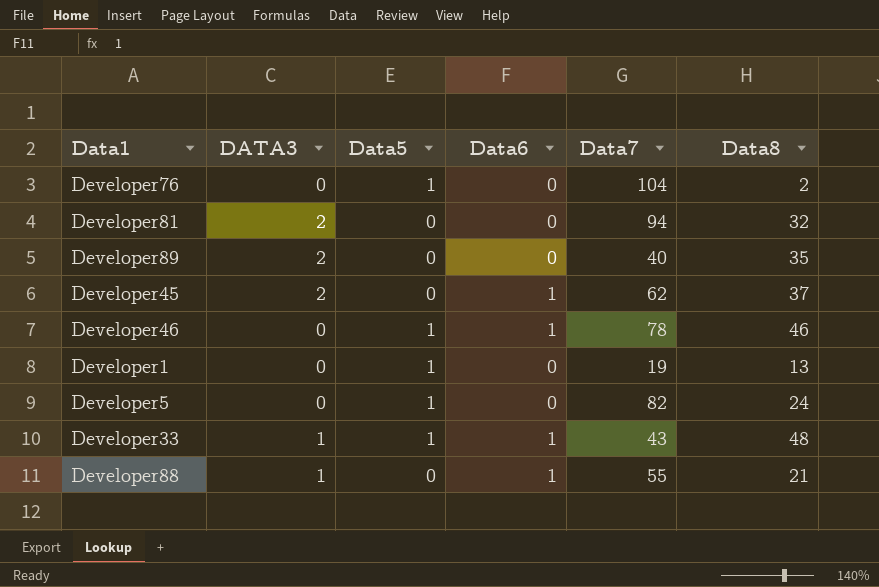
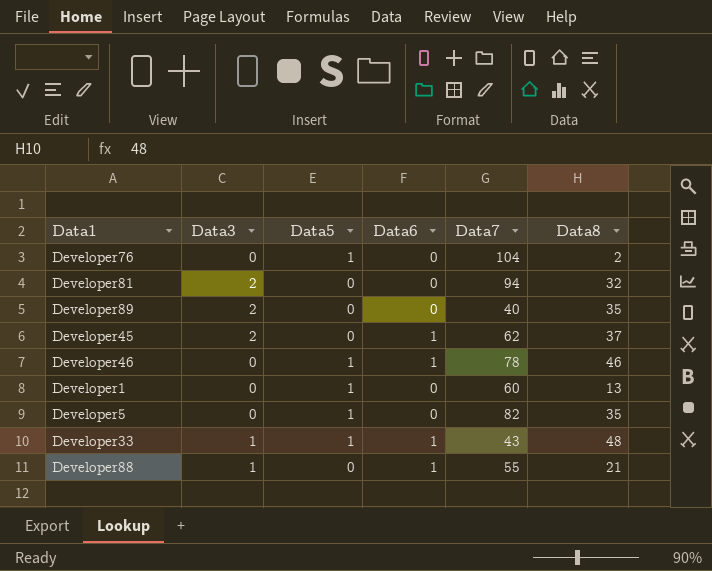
column name: DATA3 -> Data3
Developer1 | Data7: 19 -> 60
Developer5 | Data8: 24 -> 35

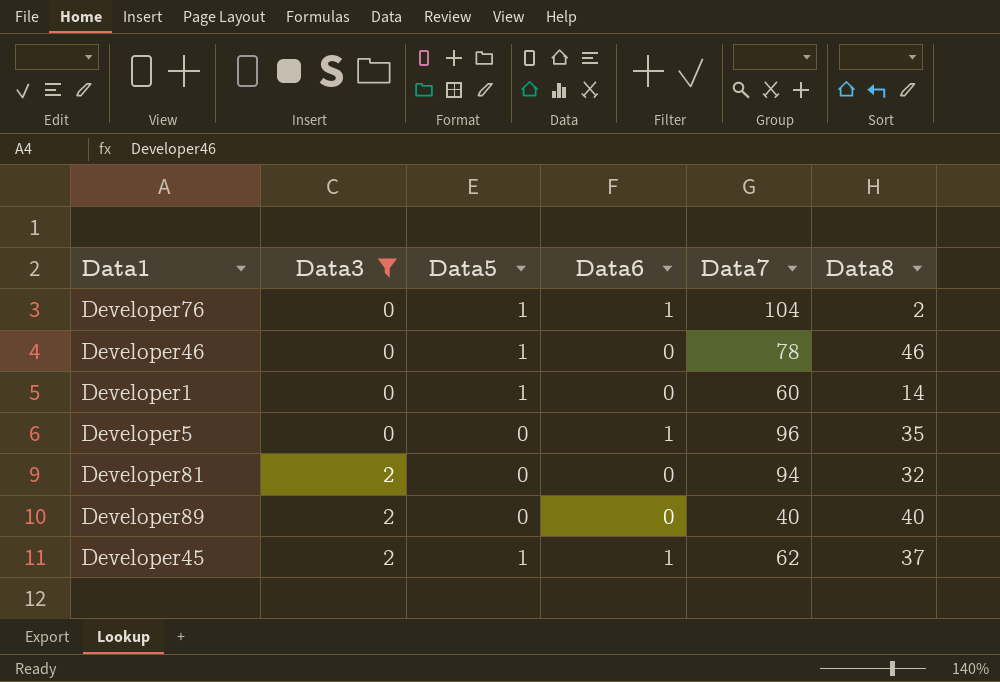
filter: none -> Data3 != 1
row order: none -> Data3 ascending
Developer76 | Data6: 0 -> 1
Developer46 | Data6: 1 -> 0
Developer1 | Data8: 13 -> 14
Developer5 | Data5: 1 -> 0
Developer5 | Data6: 0 -> 1
Developer5 | Data7: 82 -> 96
Developer89 | Data8: 35 -> 40
Developer45 | Data5: 0 -> 1

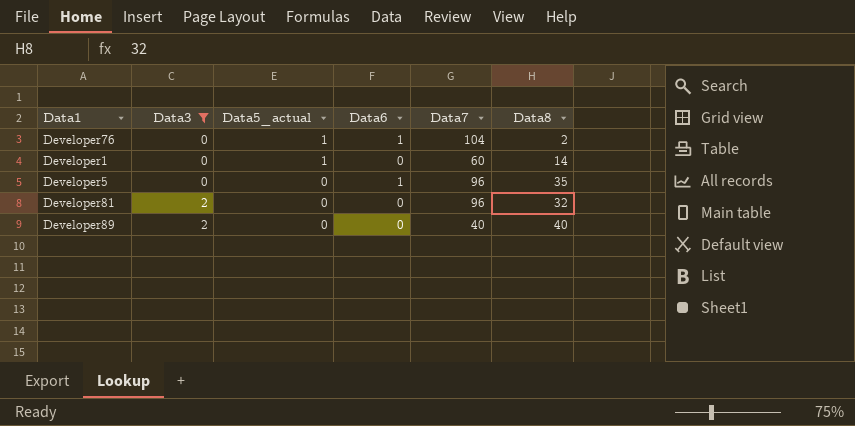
column name: Data5 -> Data5_actual
row Developer46: 0 | 1 | 0 | 78 | 46 -> none
row Developer45: 2 | 1 | 1 | 62 | 37 -> none
Developer81 | Data7: 94 -> 96

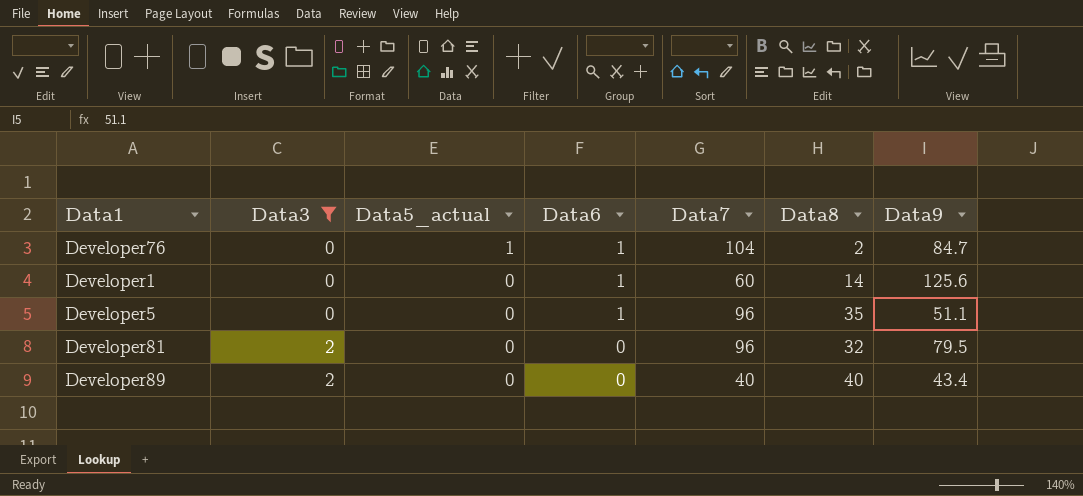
column Data9 | position: none -> 7
Developer1 | Data5_actual: 1 -> 0
Developer1 | Data6: 0 -> 1

